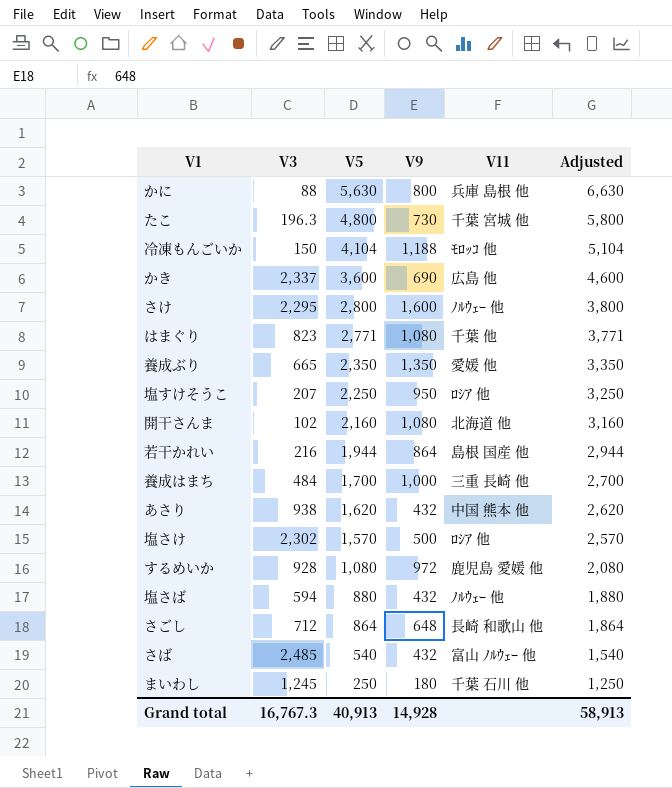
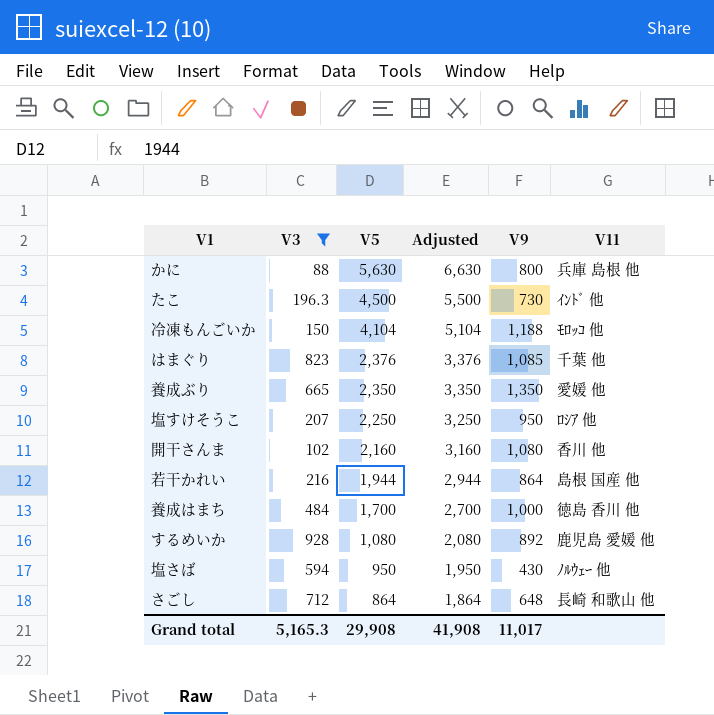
filter: none -> V3 <= 928
column Adjusted | position: 6 -> 4
たこ | V5: 4,800 -> 4,500
たこ | Adjusted: 5,800 -> 5,500
たこ | V11: 千葉 宮城 他 -> ｲﾝﾄﾞ 他
はまぐり | V5: 2,771 -> 2,376
はまぐり | Adjusted: 3,771 -> 3,376
はまぐり | V9: 1,080 -> 1,085
開干さんま | V11: 北海道 他 -> 香川 他
養成はまち | V11: 三重 長崎 他 -> 徳島 香川 他
するめいか | V9: 972 -> 892
塩さば | V5: 880 -> 950
塩さば | Adjusted: 1,880 -> 1,950
塩さば | V9: 432 -> 430
Grand total | V3: 16,767.3 -> 5,165.3
Grand total | V5: 40,913 -> 29,908
Grand total | Adjusted: 58,913 -> 41,908
Grand total | V9: 14,928 -> 11,017

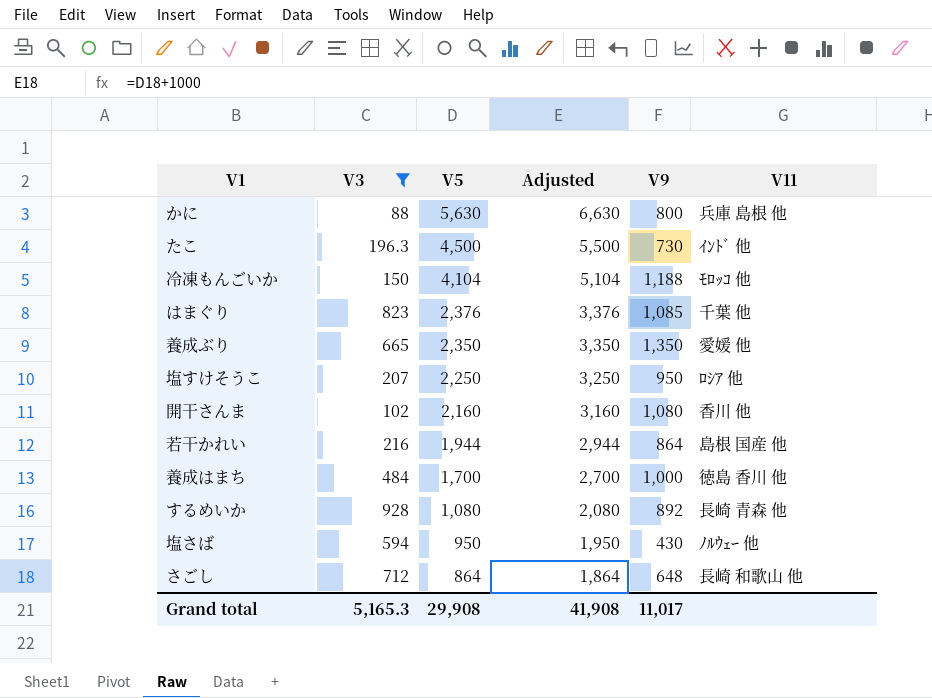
するめいか | V11: 鹿児島 愛媛 他 -> 長崎 青森 他

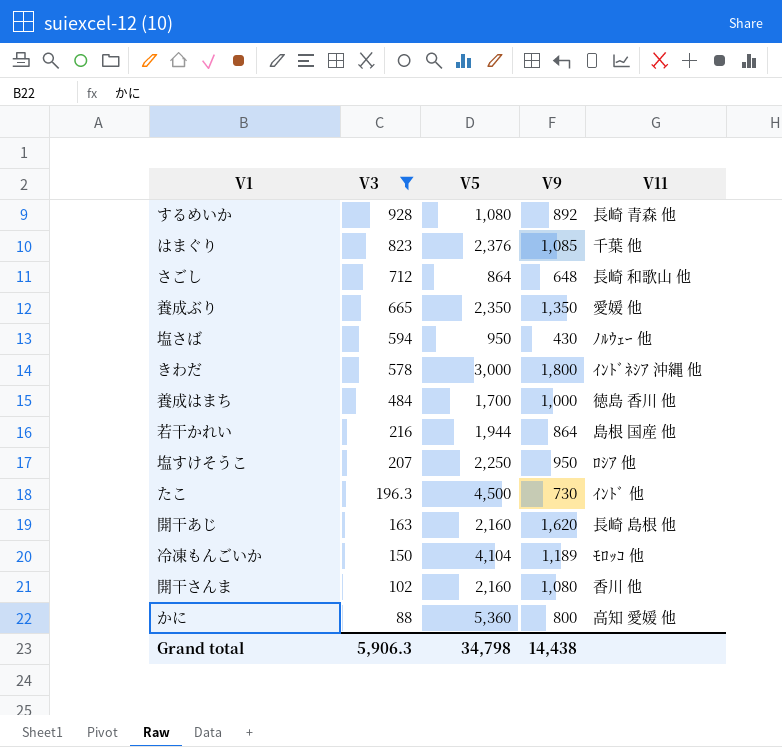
row order: V5 descending -> V3 descending
column Adjusted | formula: [V5] + 1000 -> none
row きわだ: none -> 578 | 3,000 | 1,800 | ｲﾝﾄﾞﾈｼｱ 沖縄 他
row 開干あじ: none -> 163 | 2,160 | 1,620 | 長崎 島根 他
冷凍もんごいか | V9: 1,188 -> 1,189
かに | V5: 5,630 -> 5,360
かに | V11: 兵庫 島根 他 -> 高知 愛媛 他
Grand total | V3: 5,165.3 -> 5,906.3
Grand total | V5: 29,908 -> 34,798
Grand total | V9: 11,017 -> 14,438

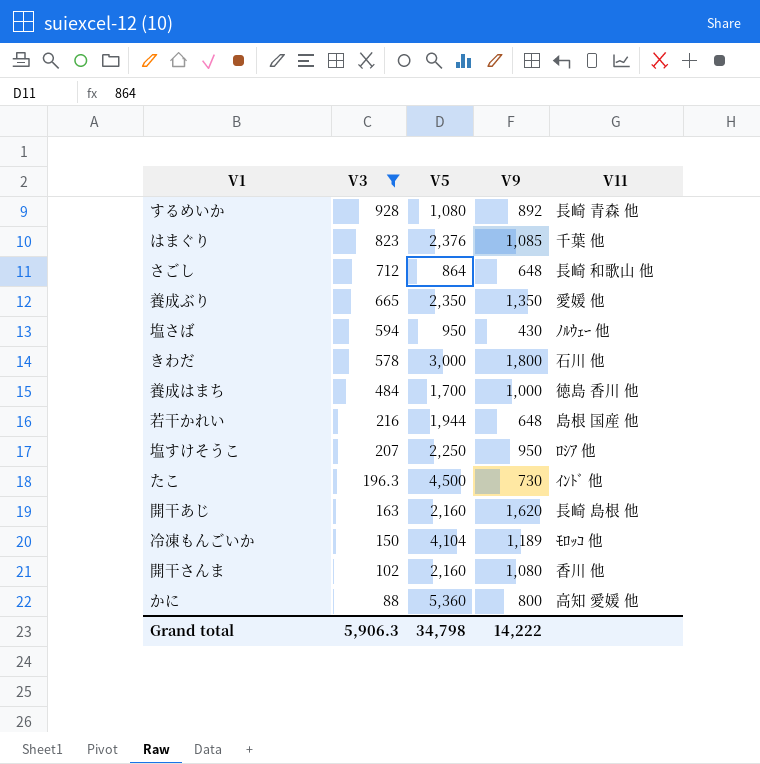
きわだ | V11: ｲﾝﾄﾞﾈｼｱ 沖縄 他 -> 石川 他
若干かれい | V9: 864 -> 648
Grand total | V9: 14,438 -> 14,222

